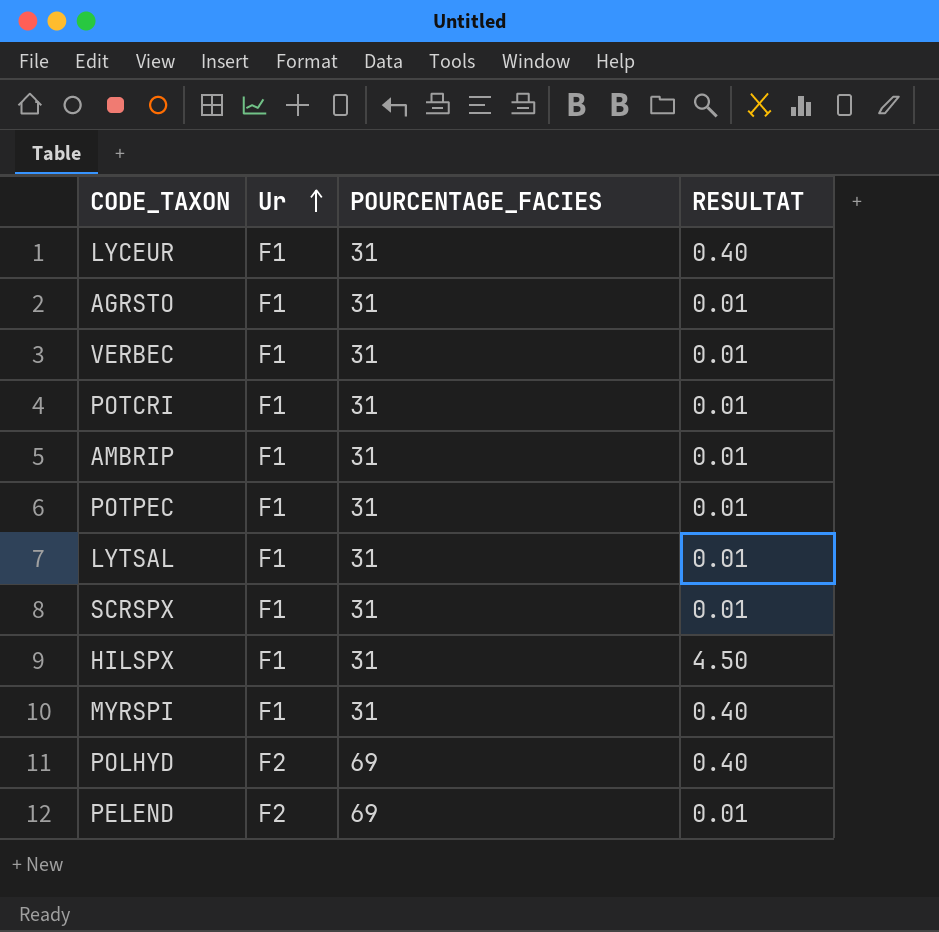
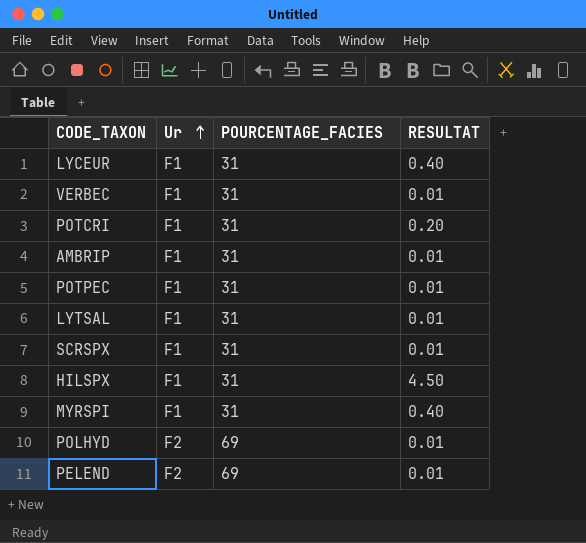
row AGRSTO: F1 | 31 | 0.01 -> none
POTCRI | RESULTAT: 0.01 -> 0.20
POLHYD | RESULTAT: 0.40 -> 0.01

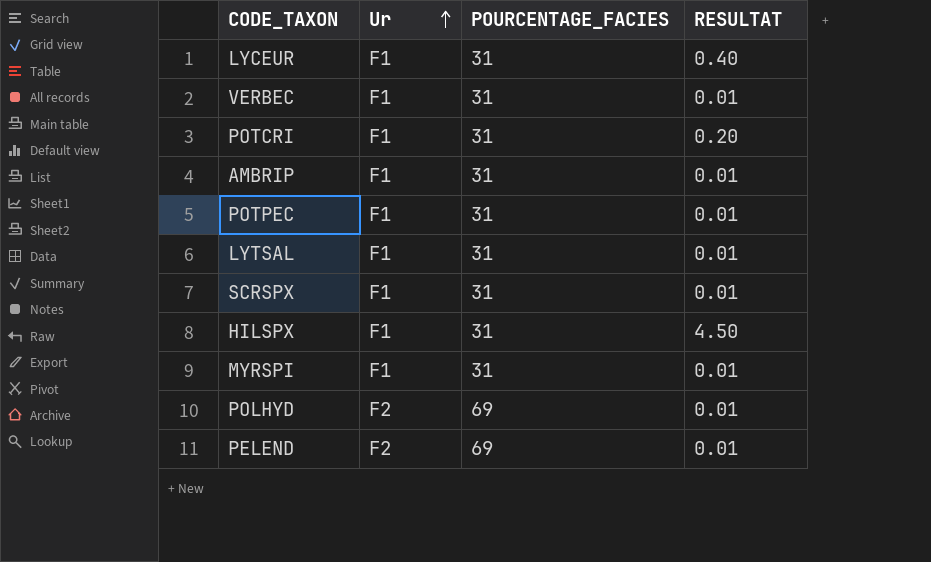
MYRSPI | RESULTAT: 0.40 -> 0.01

